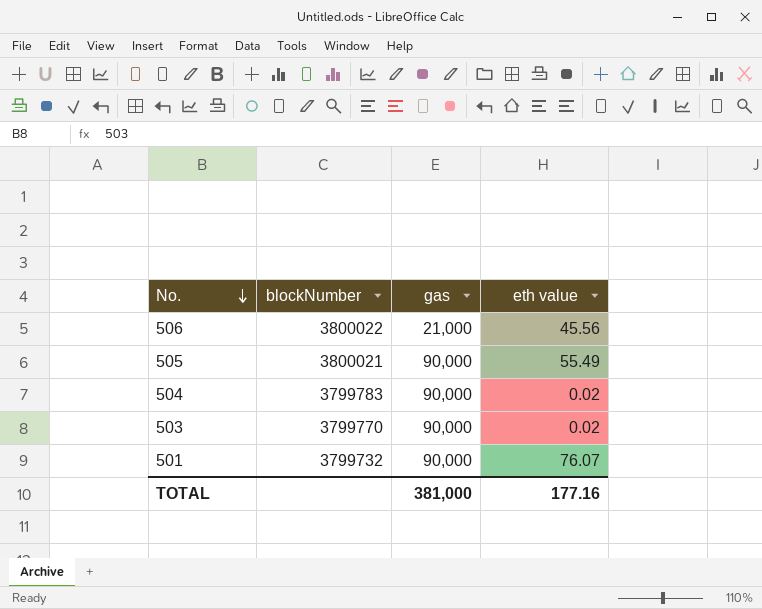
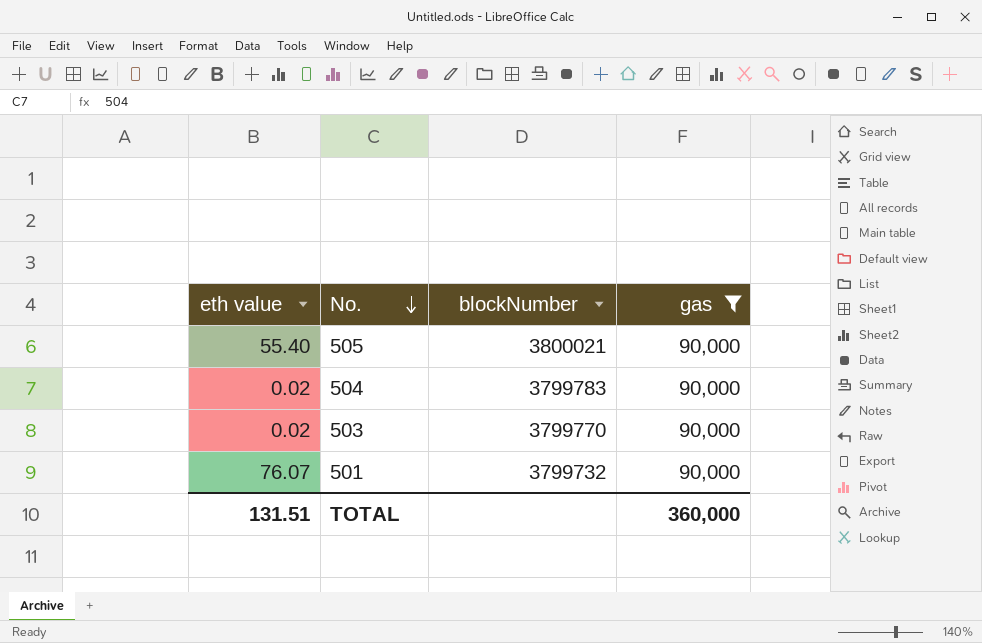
filter: none -> gas = 90,000
column eth value | position: 4 -> 1
505 | eth value: 55.49 -> 55.40
TOTAL | eth value: 177.16 -> 131.51
TOTAL | gas: 381,000 -> 360,000

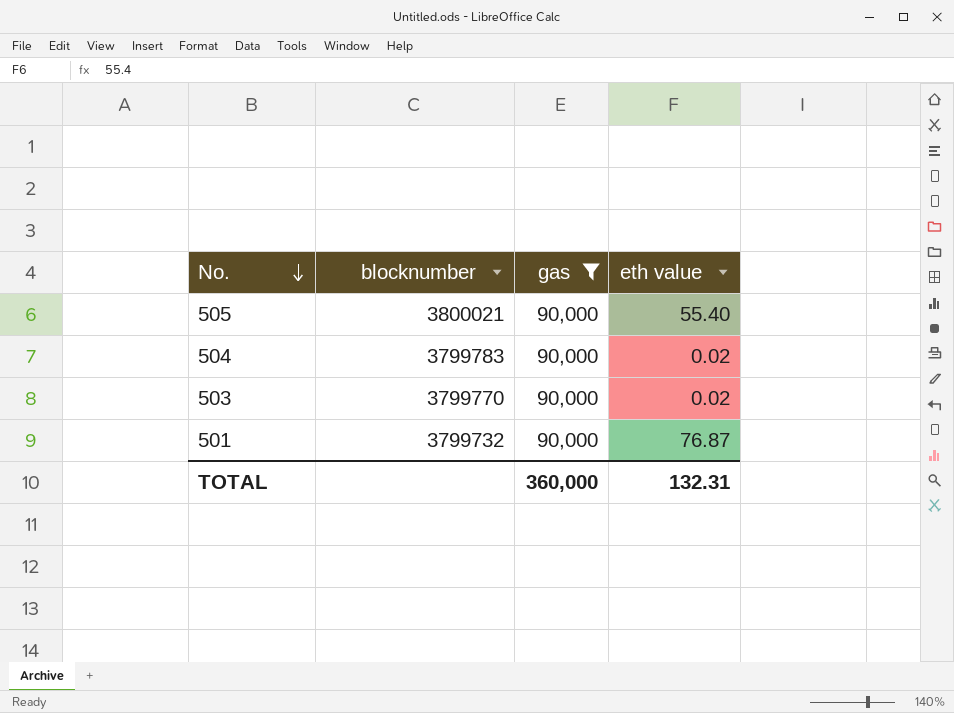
column name: blockNumber -> blocknumber
column eth value | position: 1 -> 4
501 | eth value: 76.07 -> 76.87
TOTAL | eth value: 131.51 -> 132.31

